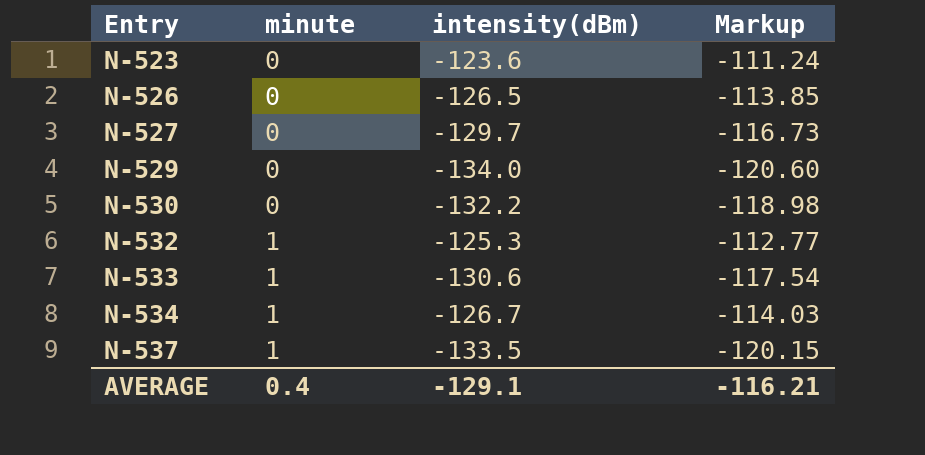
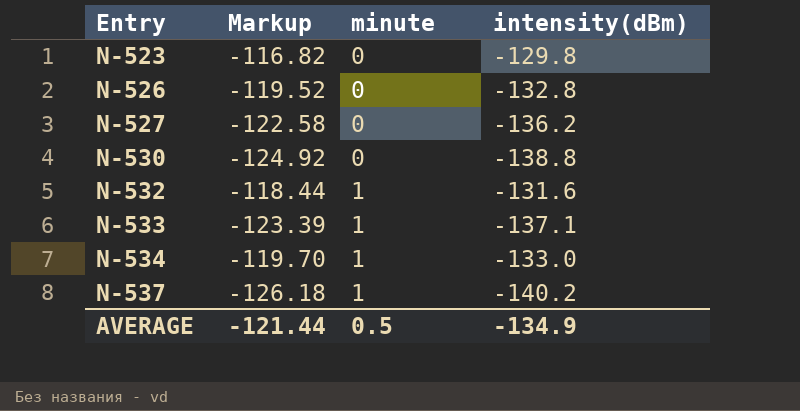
column Markup | position: 4 -> 2
row N-529: 0 | -134.0 | -120.60 -> none
N-523 | Markup: -111.24 -> -116.82
N-523 | intensity(dBm): -123.6 -> -129.8
N-526 | Markup: -113.85 -> -119.52
N-526 | intensity(dBm): -126.5 -> -132.8
N-527 | Markup: -116.73 -> -122.58
N-527 | intensity(dBm): -129.7 -> -136.2
N-530 | Markup: -118.98 -> -124.92
N-530 | intensity(dBm): -132.2 -> -138.8
N-532 | Markup: -112.77 -> -118.44
N-532 | intensity(dBm): -125.3 -> -131.6
N-533 | Markup: -117.54 -> -123.39
N-533 | intensity(dBm): -130.6 -> -137.1
N-534 | Markup: -114.03 -> -119.70
N-534 | intensity(dBm): -126.7 -> -133.0
N-537 | Markup: -120.15 -> -126.18
N-537 | intensity(dBm): -133.5 -> -140.2
AVERAGE | Markup: -116.21 -> -121.44
AVERAGE | minute: 0.4 -> 0.5
AVERAGE | intensity(dBm): -129.1 -> -134.9

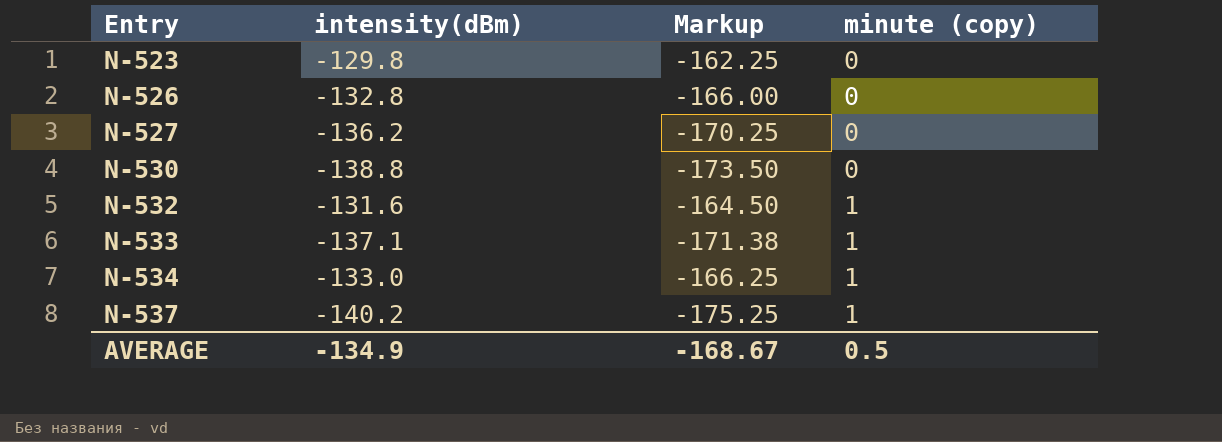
column intensity(dBm) | position: 4 -> 2
column Markup | formula: [intensity(dBm)] * 0.9 -> [intensity(dBm)] * 1.25
column name: minute -> minute (copy)
AVERAGE | Markup: -121.44 -> -168.67

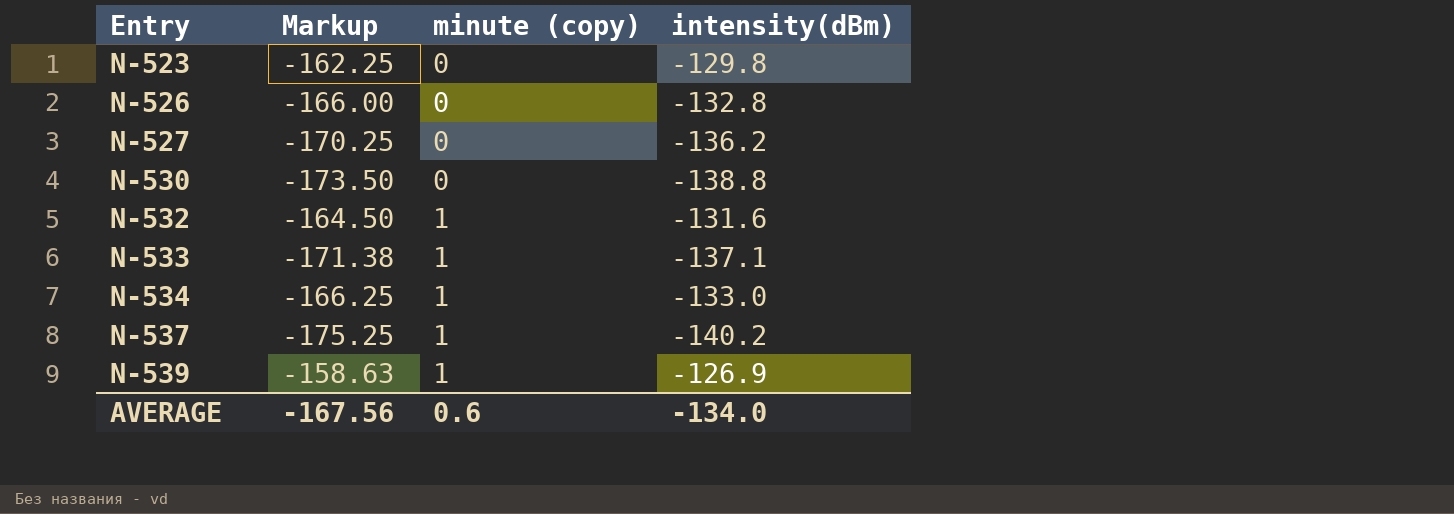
column intensity(dBm) | position: 2 -> 4
row N-539: none -> -158.63 | 1 | -126.9
AVERAGE | Markup: -168.67 -> -167.56
AVERAGE | minute (copy): 0.5 -> 0.6
AVERAGE | intensity(dBm): -134.9 -> -134.0

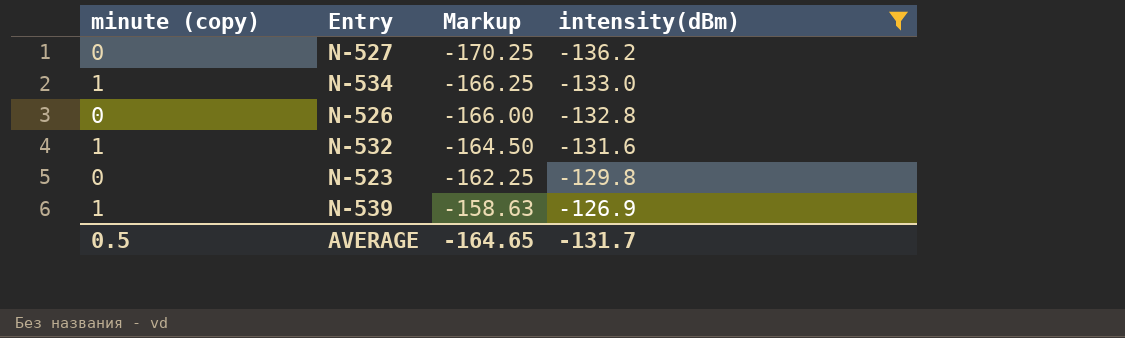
filter: none -> intensity(dBm) >= -136.2
row order: Entry ascending -> Markup ascending
column minute (copy) | position: 3 -> 1
AVERAGE | minute (copy): 0.6 -> 0.5
AVERAGE | Markup: -167.56 -> -164.65
AVERAGE | intensity(dBm): -134.0 -> -131.7

